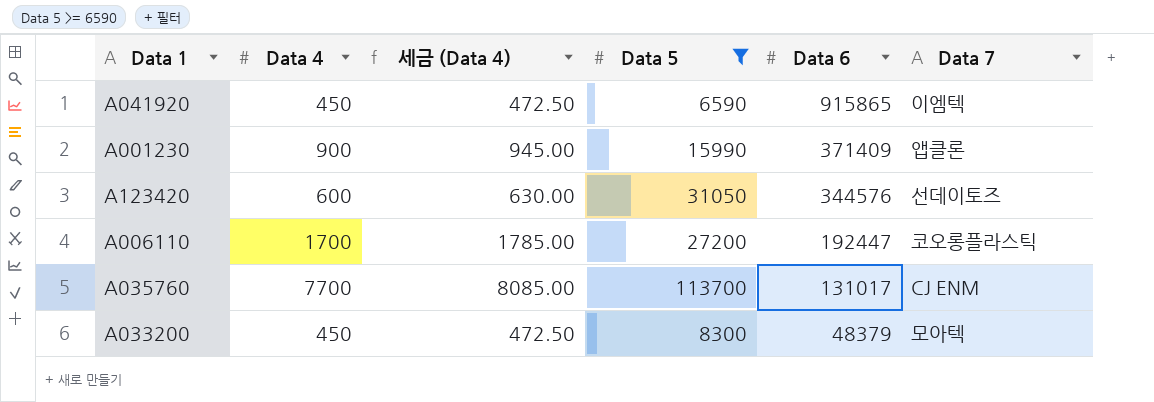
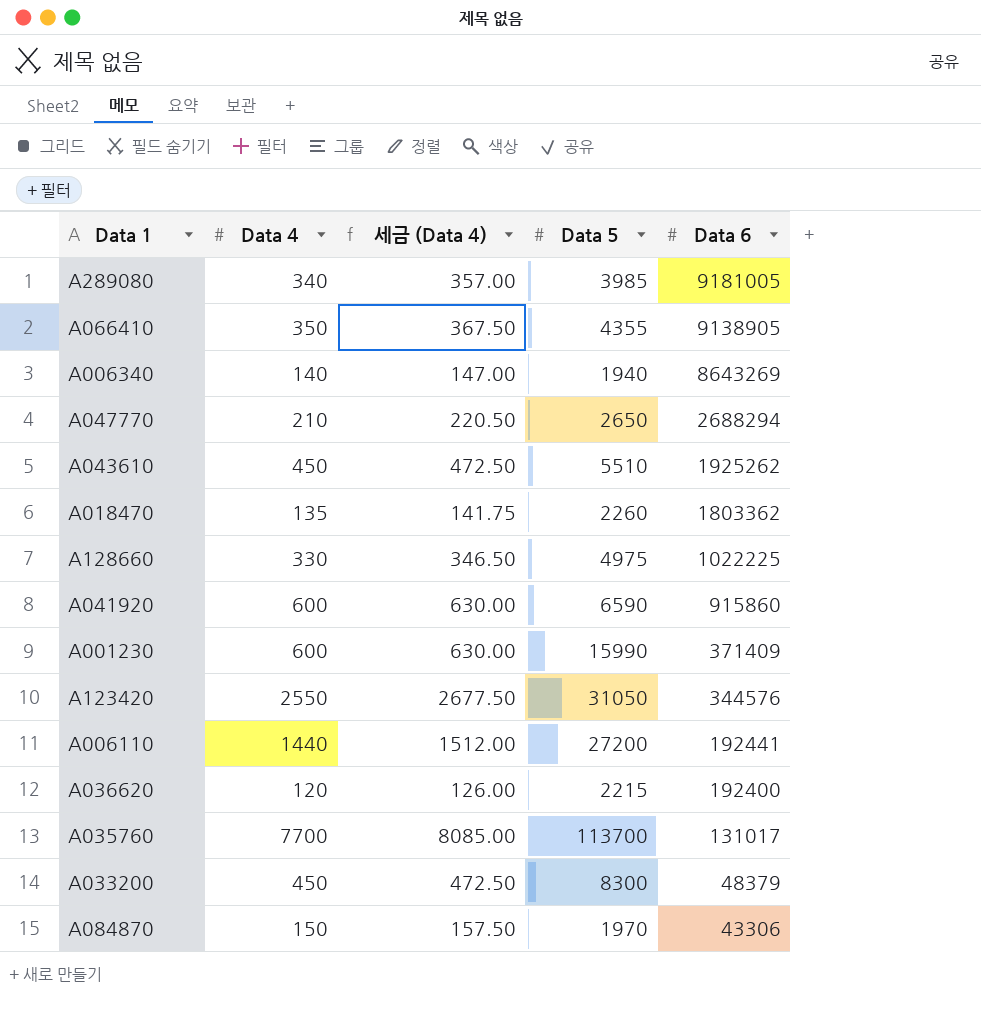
filter: Data 5 >= 6590 -> none
column Data 7 | position: 6 -> none
A041920 | Data 4: 450 -> 600
A041920 | 세금 (Data 4): 472.50 -> 630.00
A041920 | Data 6: 915865 -> 915860
A001230 | Data 4: 900 -> 600
A001230 | 세금 (Data 4): 945.00 -> 630.00
A123420 | Data 4: 600 -> 2550
A123420 | 세금 (Data 4): 630.00 -> 2677.50
A006110 | Data 4: 1700 -> 1440
A006110 | 세금 (Data 4): 1785.00 -> 1512.00
A006110 | Data 6: 192447 -> 192441

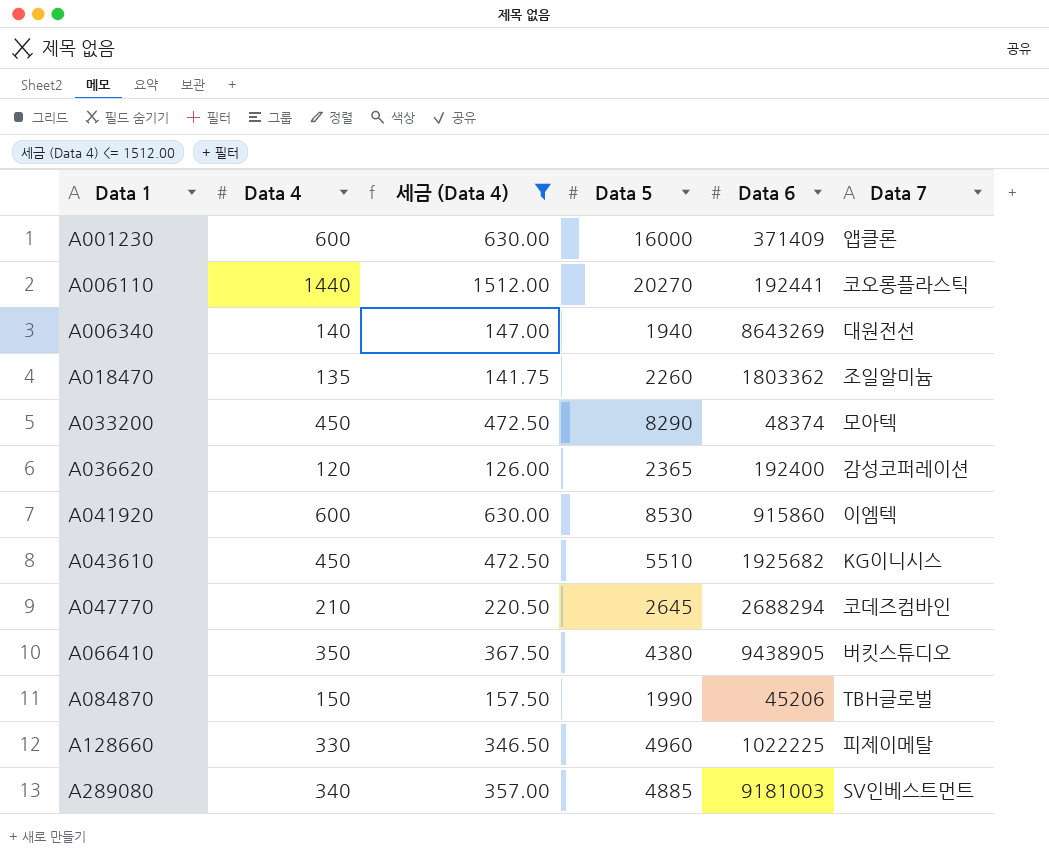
filter: none -> 세금 (Data 4) <= 1512.00
row order: Data 6 descending -> Data 1 ascending
column Data 7 | position: none -> 6
A001230 | Data 5: 15990 -> 16000
A006110 | Data 5: 27200 -> 20270
A033200 | Data 5: 8300 -> 8290
A033200 | Data 6: 48379 -> 48374
A036620 | Data 5: 2215 -> 2365
A041920 | Data 5: 6590 -> 8530
A043610 | Data 6: 1925262 -> 1925682
A047770 | Data 5: 2650 -> 2645
A066410 | Data 5: 4355 -> 4380
A066410 | Data 6: 9138905 -> 9438905
A084870 | Data 5: 1970 -> 1990
A084870 | Data 6: 43306 -> 45206
A128660 | Data 5: 4975 -> 4960
A289080 | Data 5: 3985 -> 4885
A289080 | Data 6: 9181005 -> 9181003

